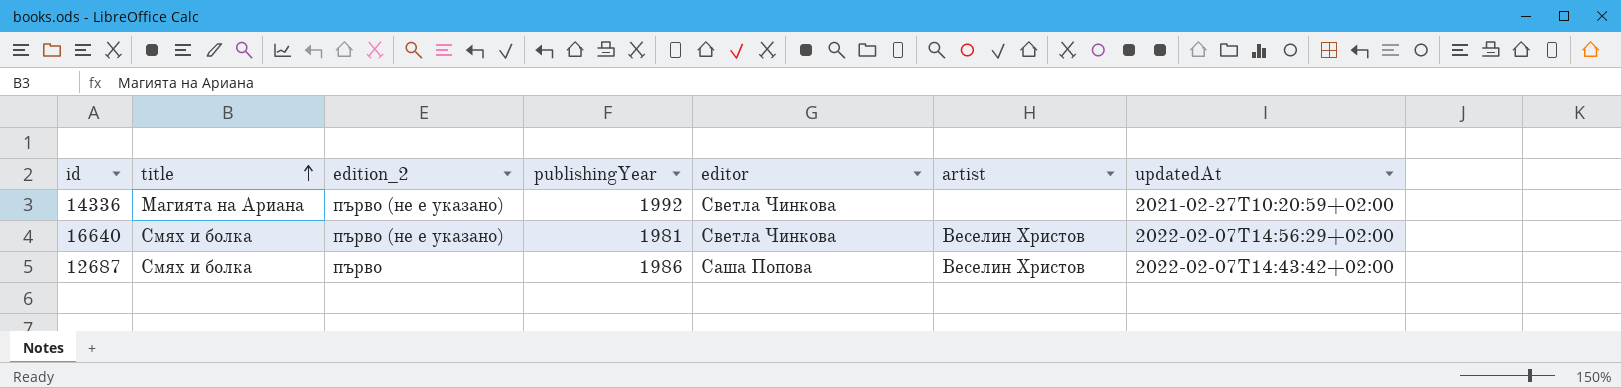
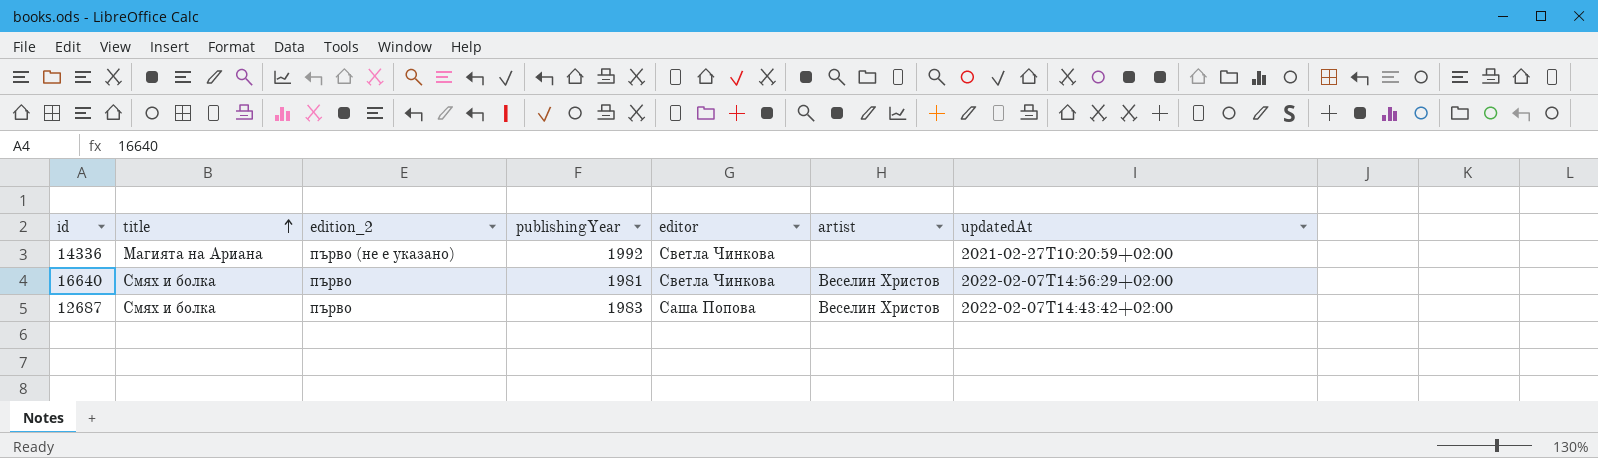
16640 | edition_2: първо (не е указано) -> първо
12687 | publishingYear: 1986 -> 1983

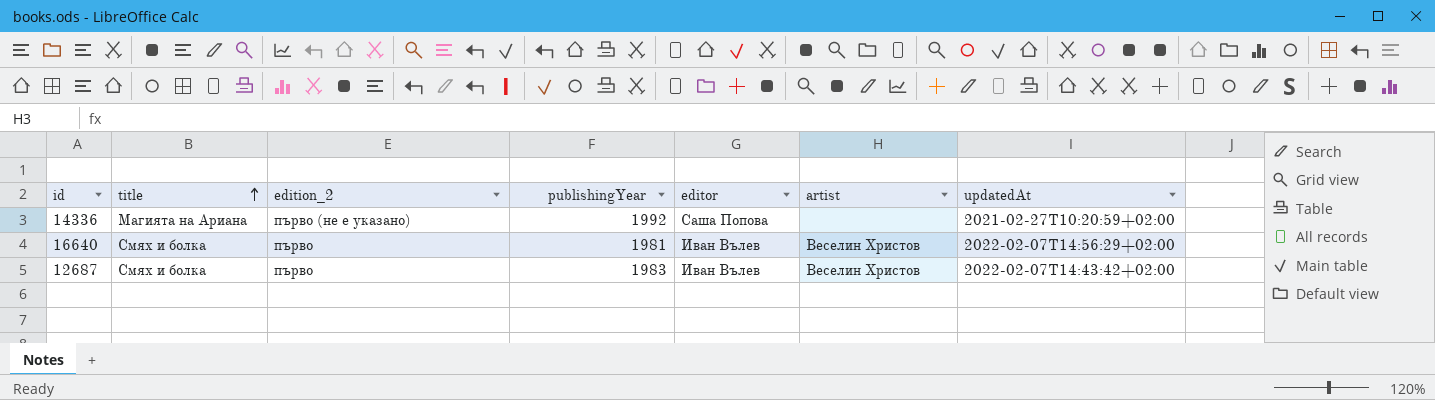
14336 | editor: Светла Чинкова -> Саша Попова
16640 | editor: Светла Чинкова -> Иван Вълев
12687 | editor: Саша Попова -> Иван Вълев

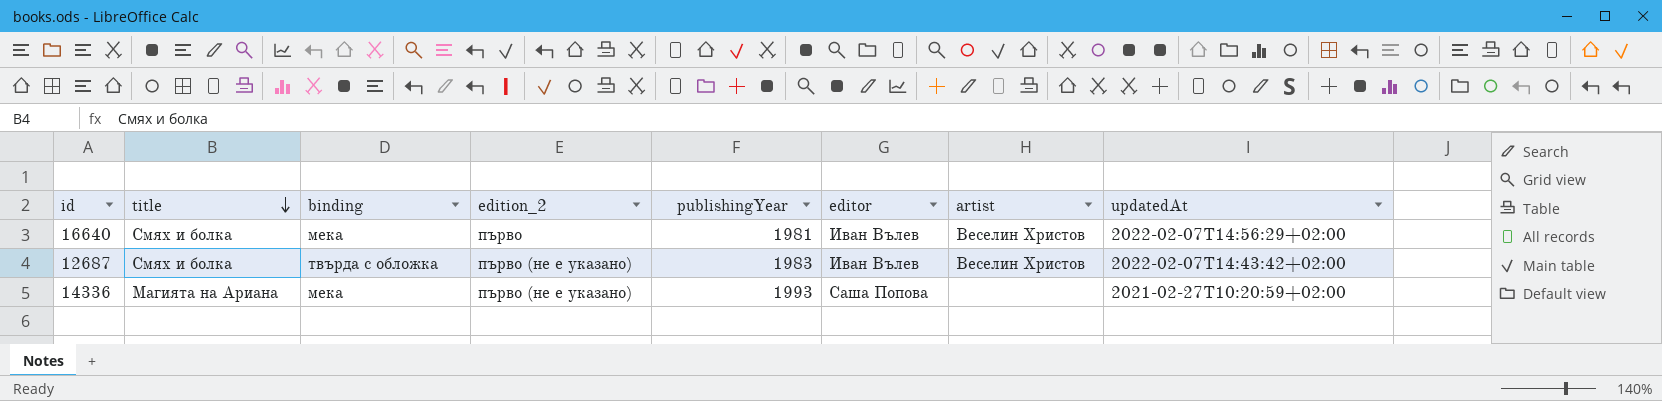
row order: title ascending -> title descending
column binding | position: none -> 3
12687 | edition_2: първо -> първо (не е указано)
14336 | publishingYear: 1992 -> 1993

